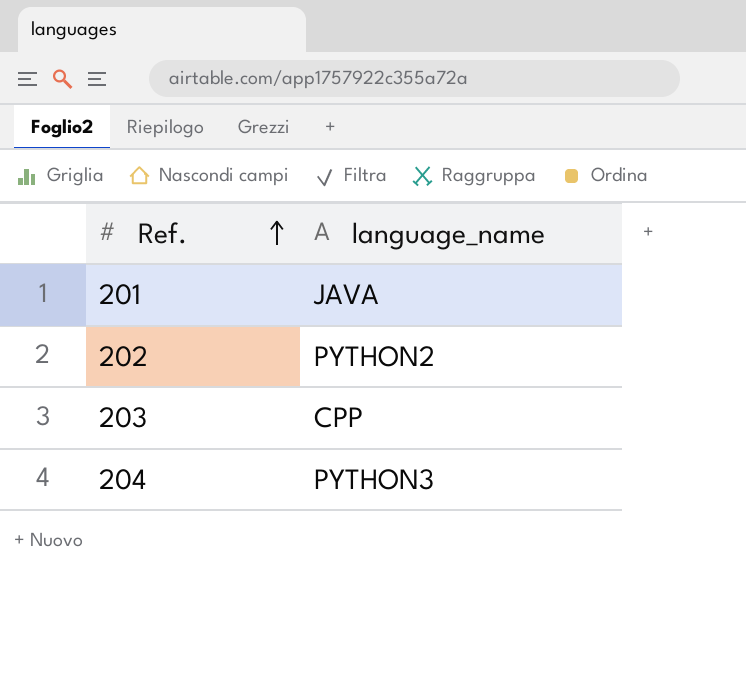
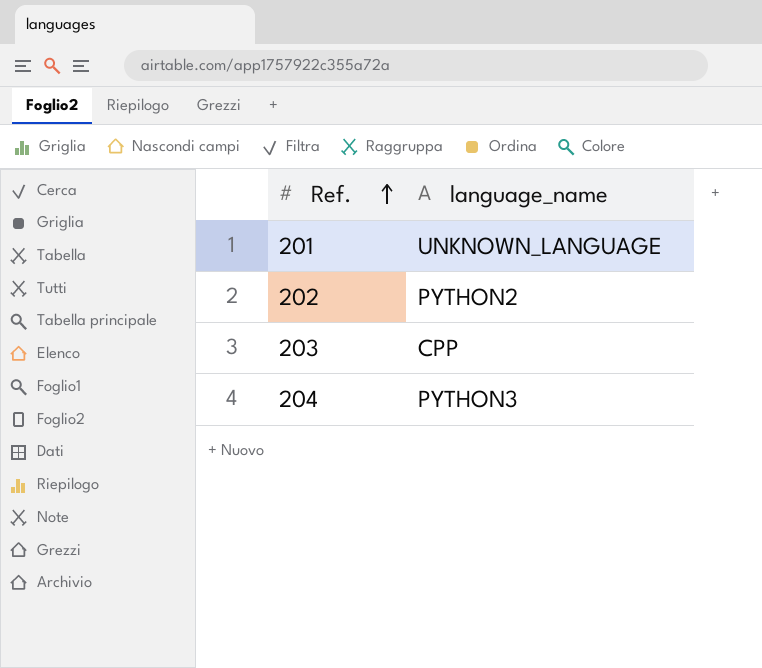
201 | language_name: JAVA -> UNKNOWN_LANGUAGE

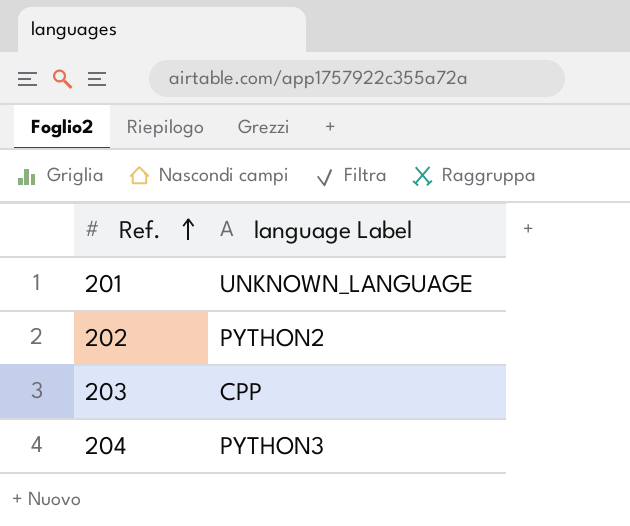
column name: language_name -> language Label

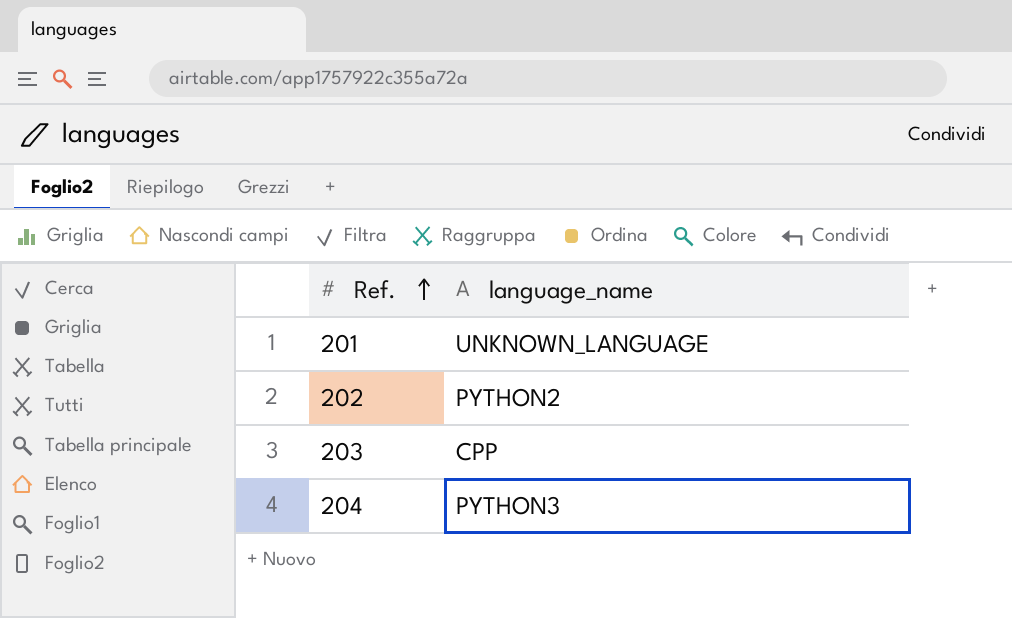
column name: language Label -> language_name

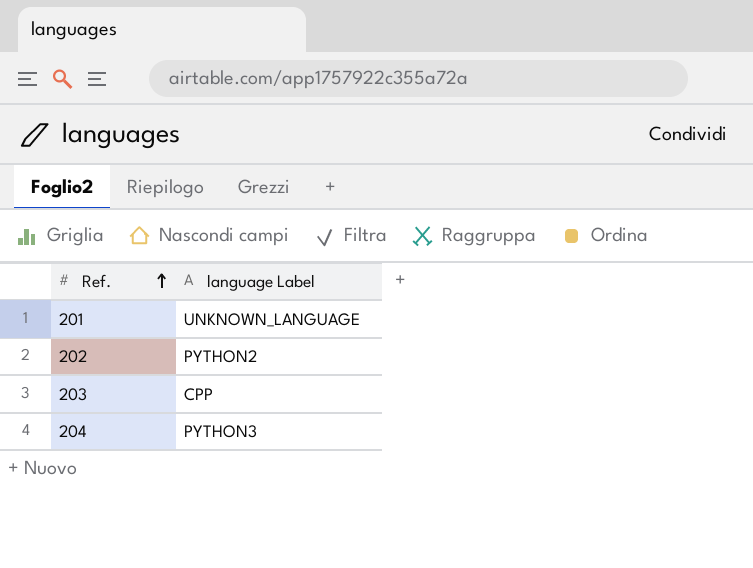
column name: language_name -> language Label

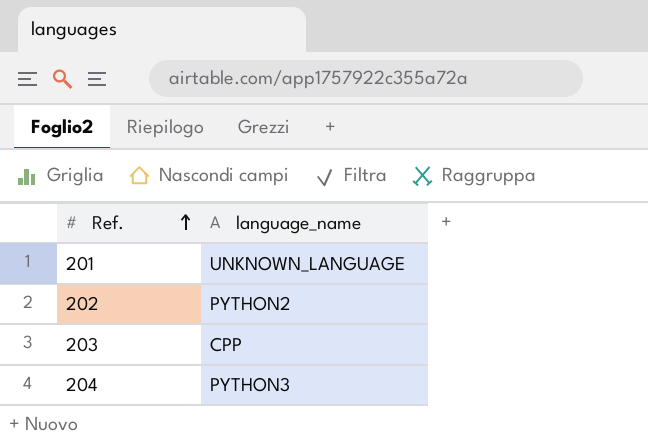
column name: language Label -> language_name

